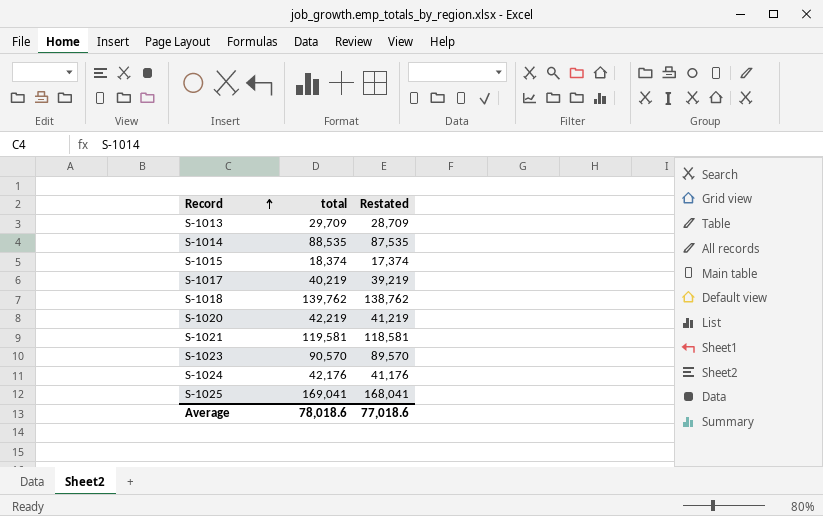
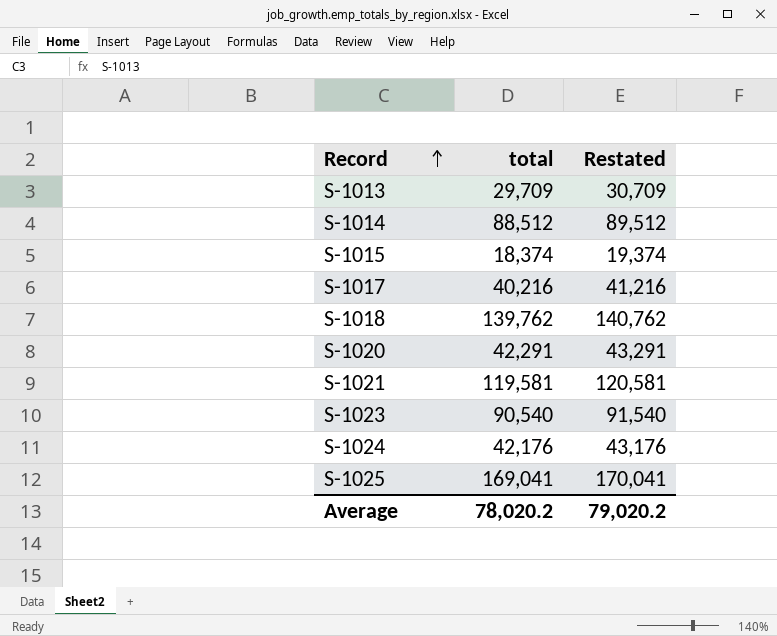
column Restated | formula: [total] - 1000 -> [total] + 1000
S-1014 | total: 88,535 -> 88,512
S-1017 | total: 40,219 -> 40,216
S-1020 | total: 42,219 -> 42,291
S-1023 | total: 90,570 -> 90,540
Average | total: 78,018.6 -> 78,020.2
Average | Restated: 77,018.6 -> 79,020.2

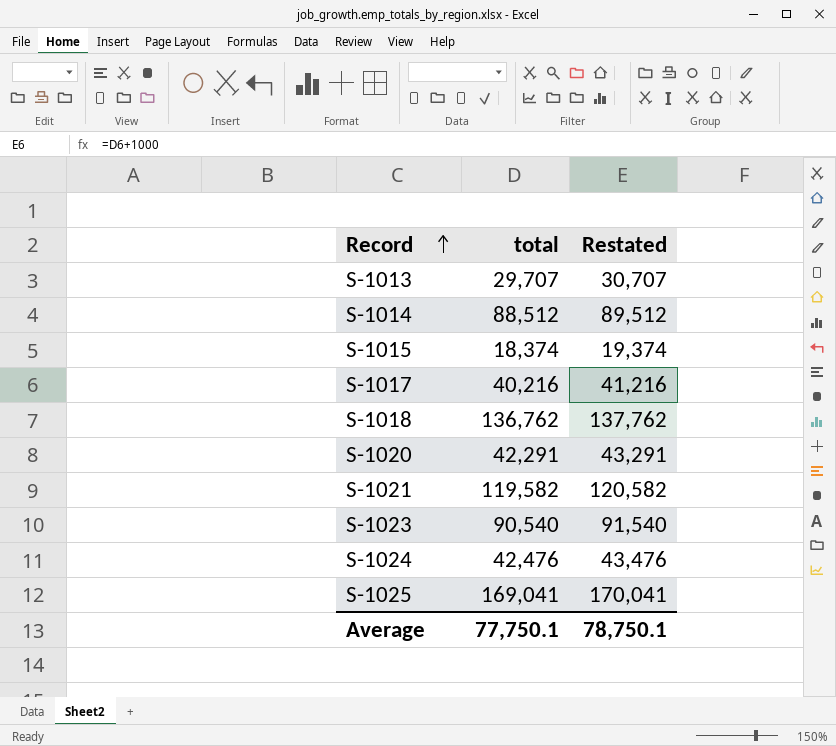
S-1013 | total: 29,709 -> 29,707
S-1013 | Restated: 30,709 -> 30,707
S-1018 | total: 139,762 -> 136,762
S-1018 | Restated: 140,762 -> 137,762
S-1021 | total: 119,581 -> 119,582
S-1021 | Restated: 120,581 -> 120,582
S-1024 | total: 42,176 -> 42,476
S-1024 | Restated: 43,176 -> 43,476
Average | total: 78,020.2 -> 77,750.1
Average | Restated: 79,020.2 -> 78,750.1

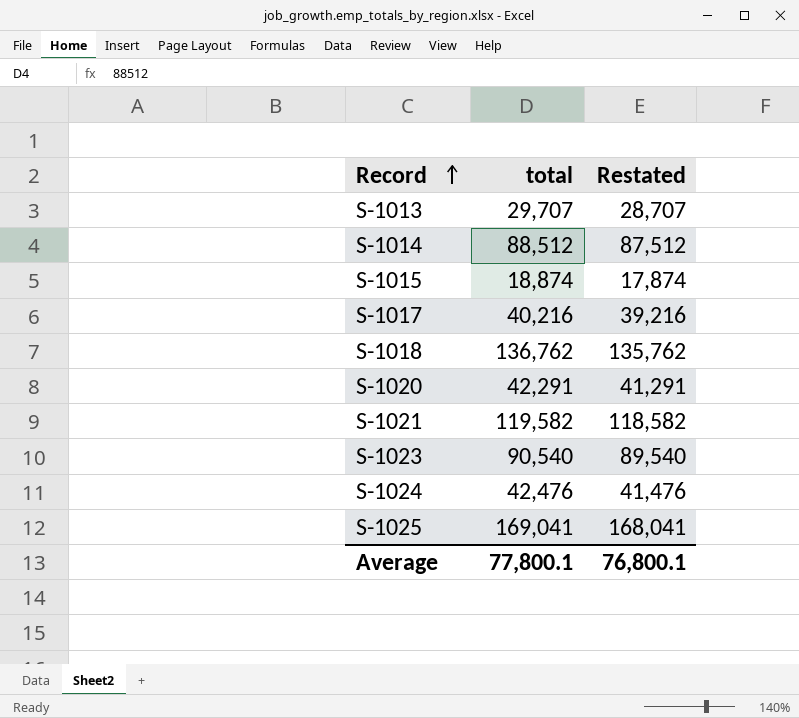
column Restated | formula: [total] + 1000 -> [total] - 1000
S-1015 | total: 18,374 -> 18,874
Average | total: 77,750.1 -> 77,800.1
Average | Restated: 78,750.1 -> 76,800.1

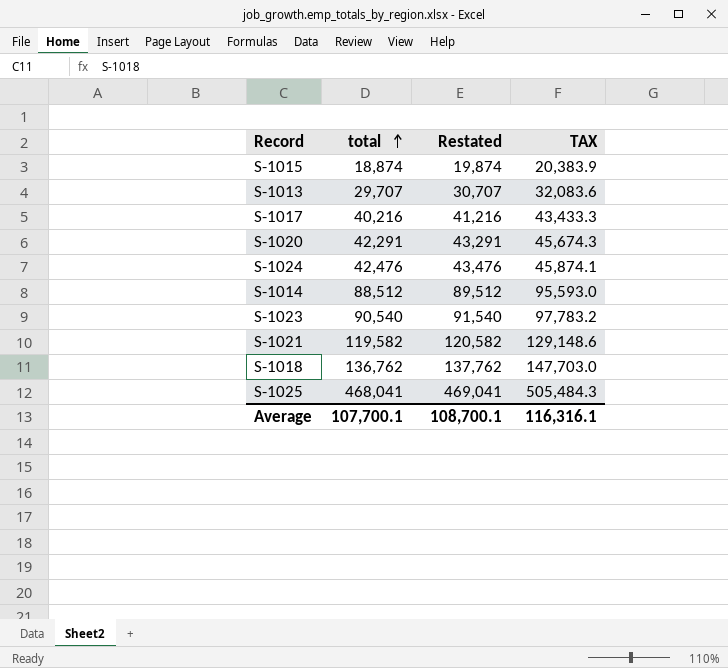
row order: Record ascending -> total ascending
column Restated | formula: [total] - 1000 -> [total] + 1000
column TAX | formula: none -> [total] * 1.08
S-1025 | total: 169,041 -> 468,041
Average | total: 77,800.1 -> 107,700.1
Average | Restated: 76,800.1 -> 108,700.1

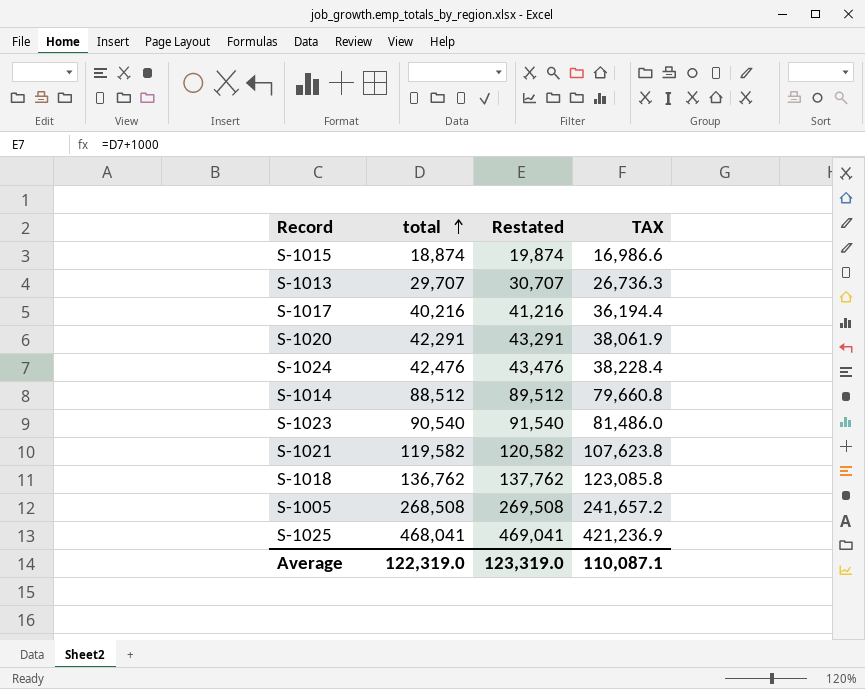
column TAX | formula: [total] * 1.08 -> [total] * 0.9
row S-1005: none -> 268,508 | 269,508 | 241,657.2
Average | total: 107,700.1 -> 122,319.0
Average | Restated: 108,700.1 -> 123,319.0
Average | TAX: 116,316.1 -> 110,087.1

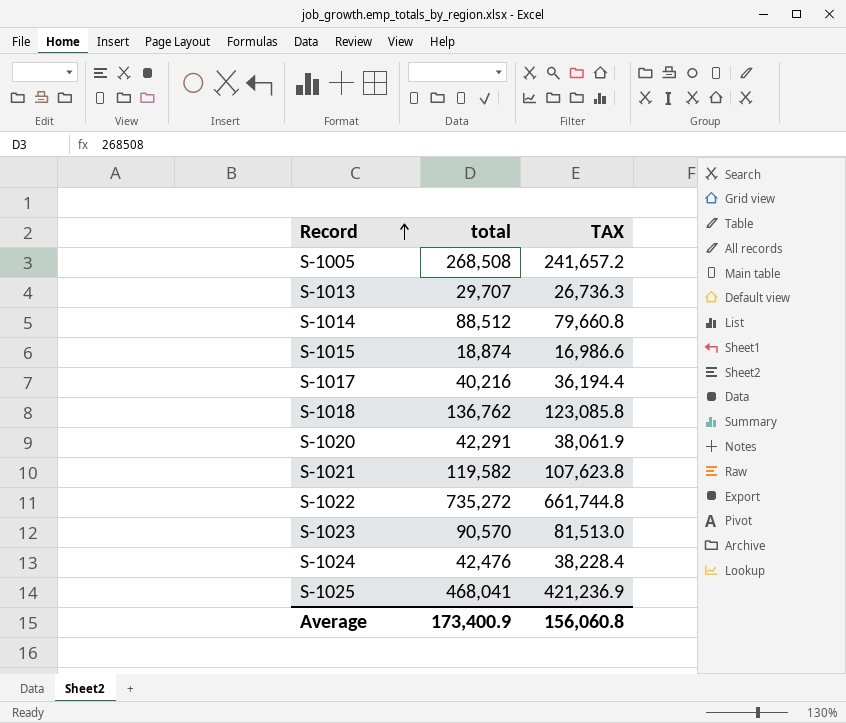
row order: total ascending -> Record ascending
column Restated | formula: [total] + 1000 -> none
row S-1022: none -> 735,272 | 661,744.8
S-1023 | total: 90,540 -> 90,570
S-1023 | TAX: 81,486.0 -> 81,513.0
Average | total: 122,319.0 -> 173,400.9
Average | TAX: 110,087.1 -> 156,060.8

